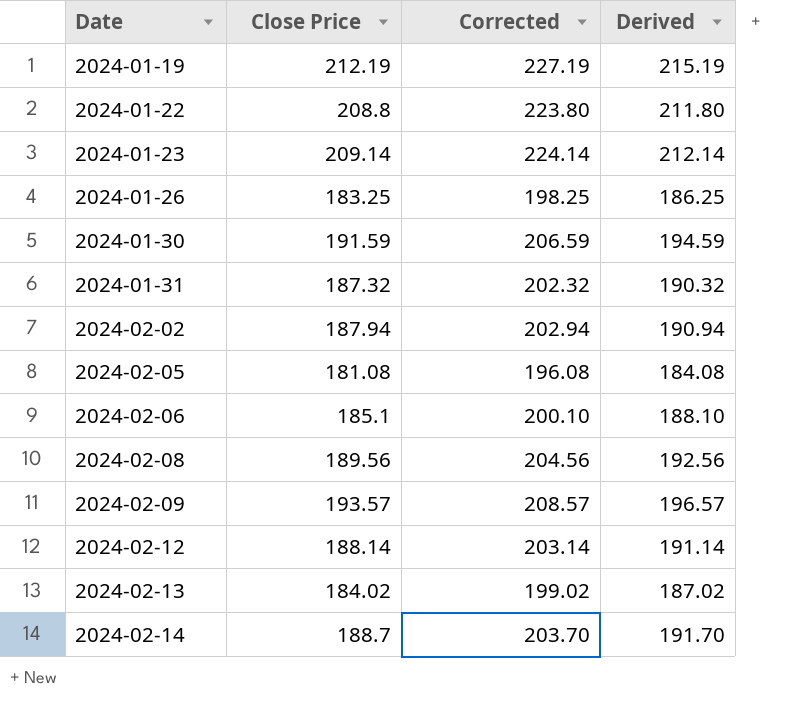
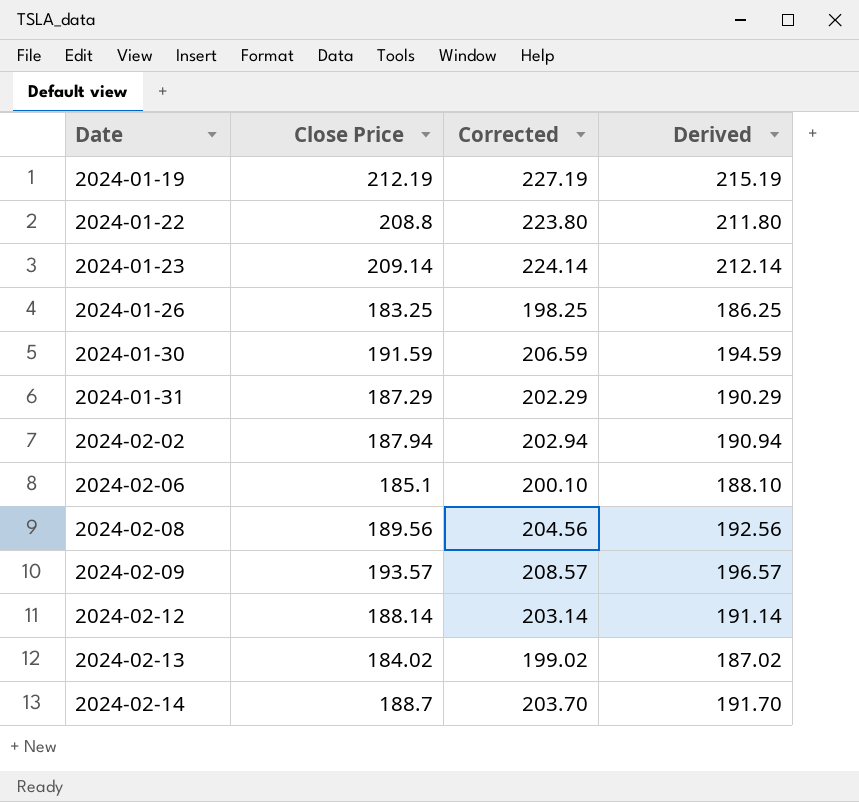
row 2024-02-05: 181.08 | 196.08 | 184.08 -> none
2024-01-31 | Close Price: 187.32 -> 187.29
2024-01-31 | Corrected: 202.32 -> 202.29
2024-01-31 | Derived: 190.32 -> 190.29

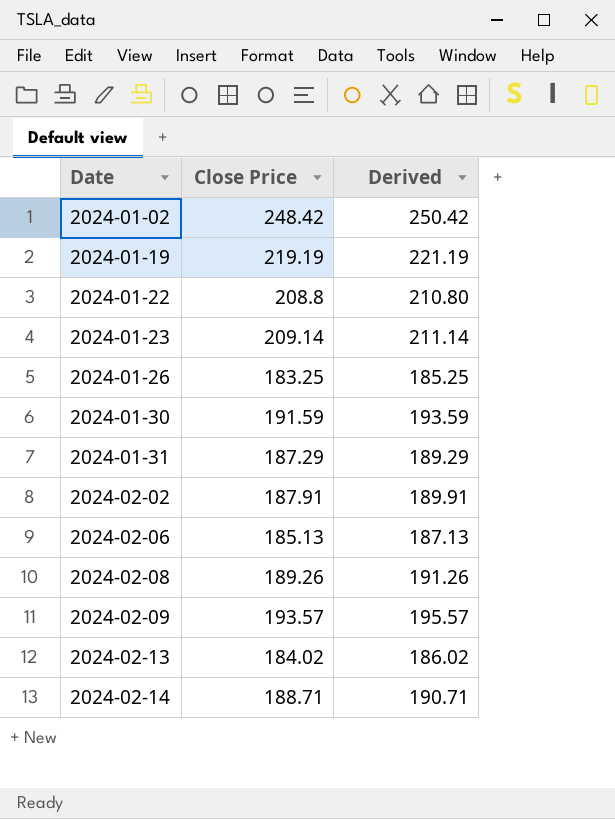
column Corrected | formula: [Close Price] + 15 -> none
column Derived | formula: [Close Price] + 3 -> [Close Price] + 2
row 2024-02-12: 188.14 | 203.14 | 191.14 -> none
row 2024-01-02: none -> 248.42 | 250.42
2024-01-19 | Close Price: 212.19 -> 219.19
2024-02-02 | Close Price: 187.94 -> 187.91
2024-02-06 | Close Price: 185.1 -> 185.13
2024-02-08 | Close Price: 189.56 -> 189.26
2024-02-14 | Close Price: 188.7 -> 188.71

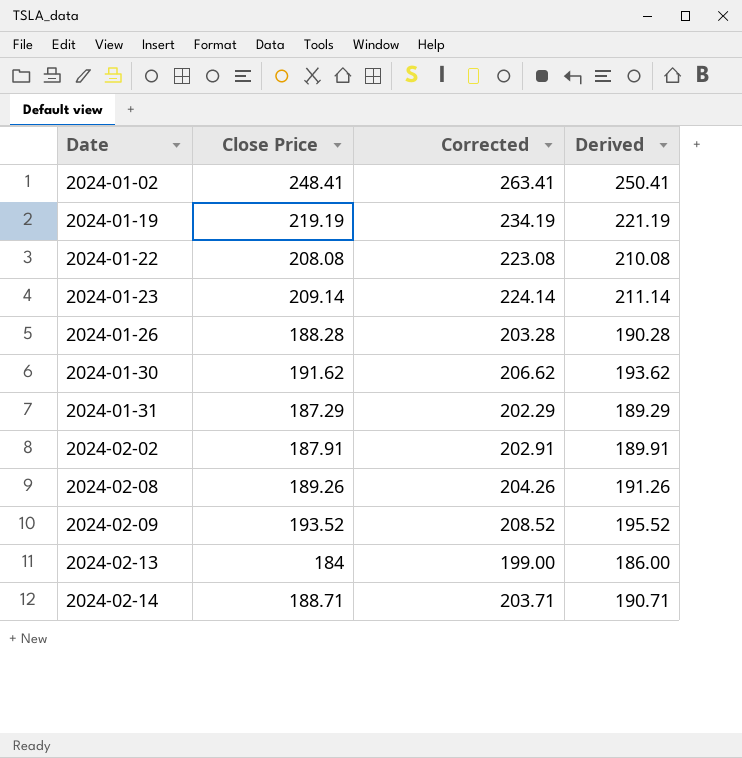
column Corrected | formula: none -> [Close Price] + 15
row 2024-02-06: 185.13 | 187.13 -> none
2024-01-02 | Close Price: 248.42 -> 248.41
2024-01-02 | Derived: 250.42 -> 250.41
2024-01-22 | Close Price: 208.8 -> 208.08
2024-01-22 | Derived: 210.80 -> 210.08
2024-01-26 | Close Price: 183.25 -> 188.28
2024-01-26 | Derived: 185.25 -> 190.28
2024-01-30 | Close Price: 191.59 -> 191.62
2024-01-30 | Derived: 193.59 -> 193.62
2024-02-09 | Close Price: 193.57 -> 193.52
2024-02-09 | Derived: 195.57 -> 195.52
2024-02-13 | Close Price: 184.02 -> 184
2024-02-13 | Derived: 186.02 -> 186.00

